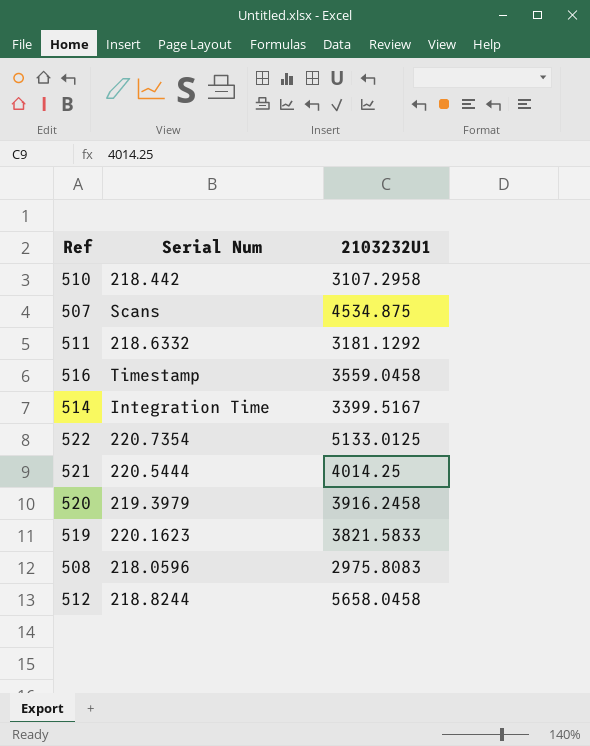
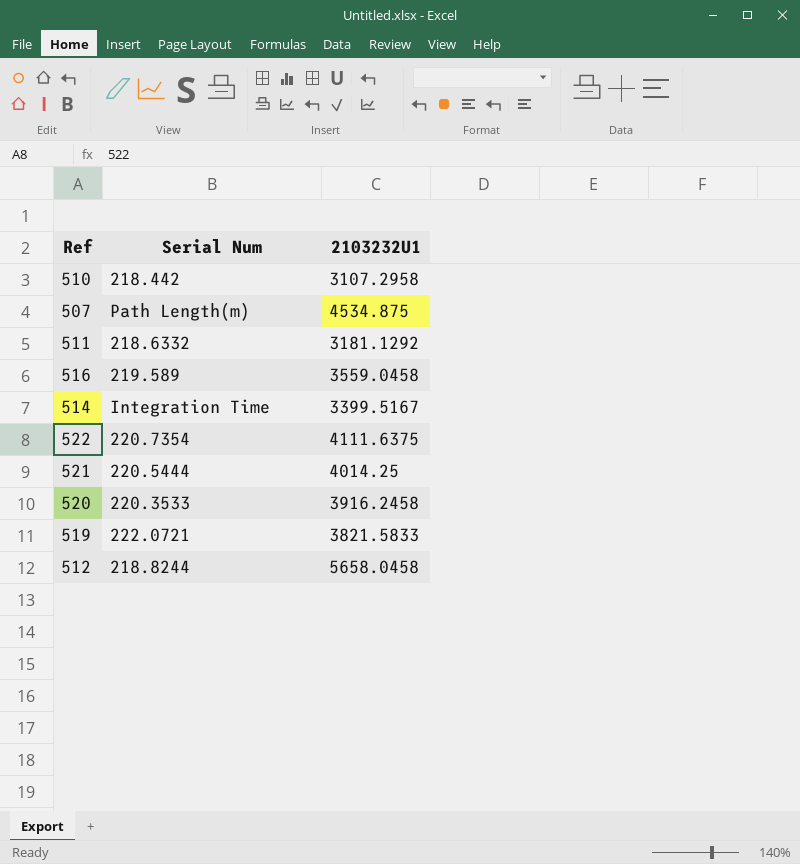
row 508: 218.0596 | 2975.8083 -> none
507 | Serial Num: Scans -> Path Length(m)
516 | Serial Num: Timestamp -> 219.589
522 | 2103232U1: 5133.0125 -> 4111.6375
520 | Serial Num: 219.3979 -> 220.3533
519 | Serial Num: 220.1623 -> 222.0721

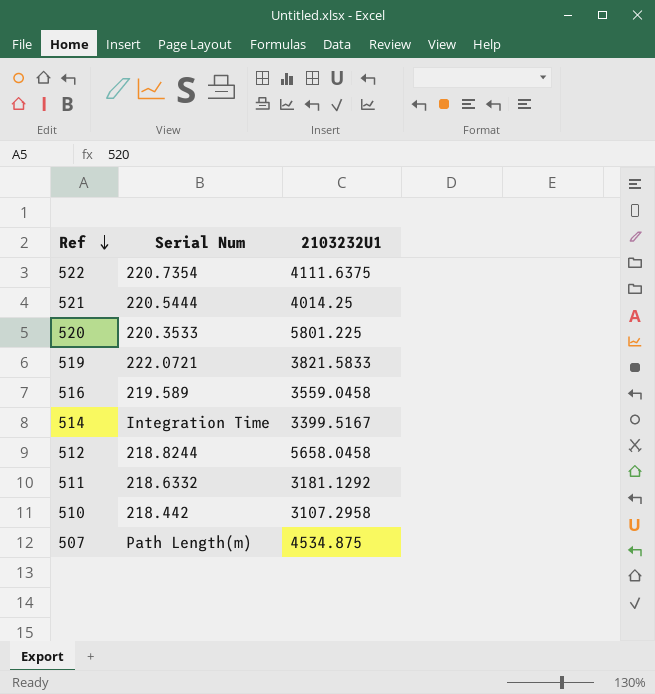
row order: none -> Ref descending
520 | 2103232U1: 3916.2458 -> 5801.225

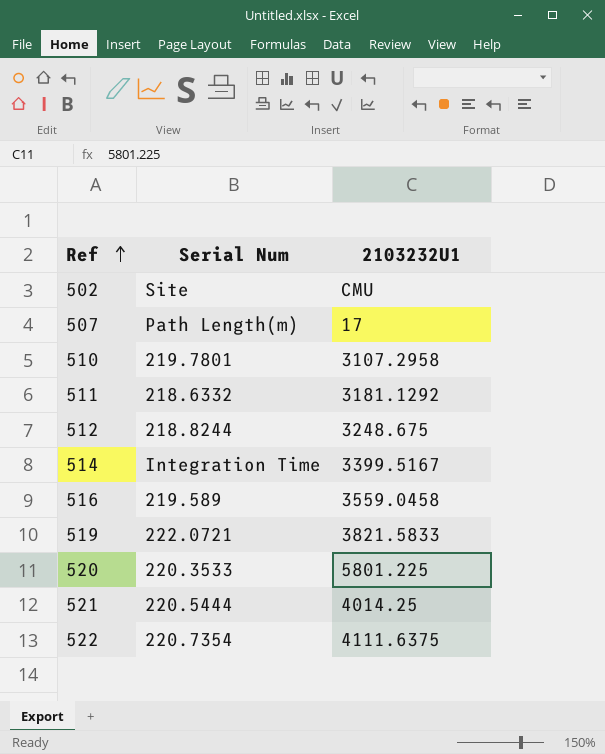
row order: Ref descending -> Ref ascending
row 502: none -> Site | CMU
507 | 2103232U1: 4534.875 -> 17
510 | Serial Num: 218.442 -> 219.7801
512 | 2103232U1: 5658.0458 -> 3248.675

